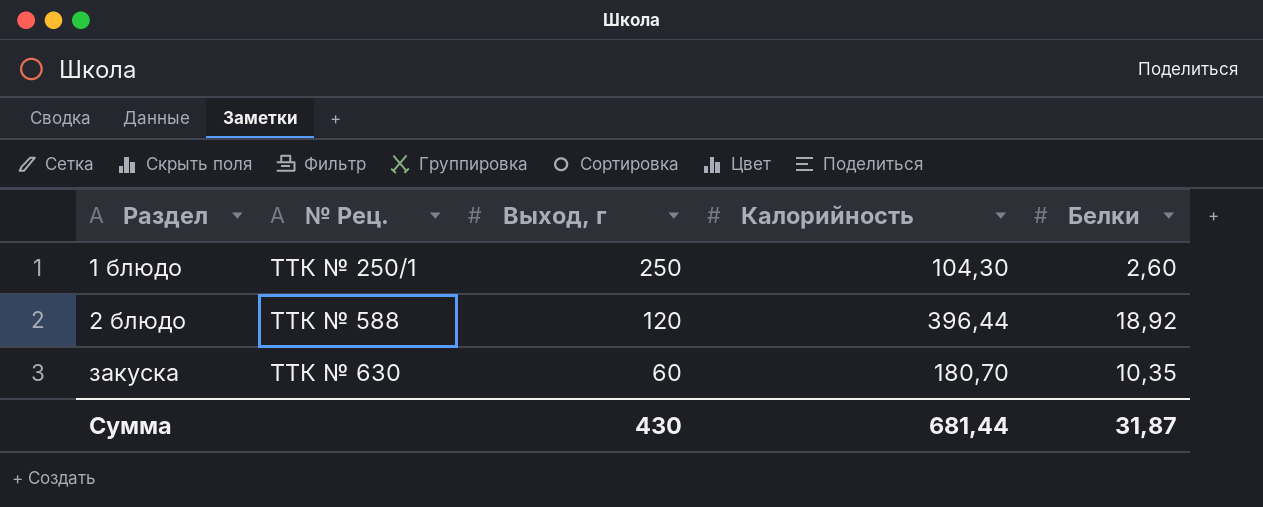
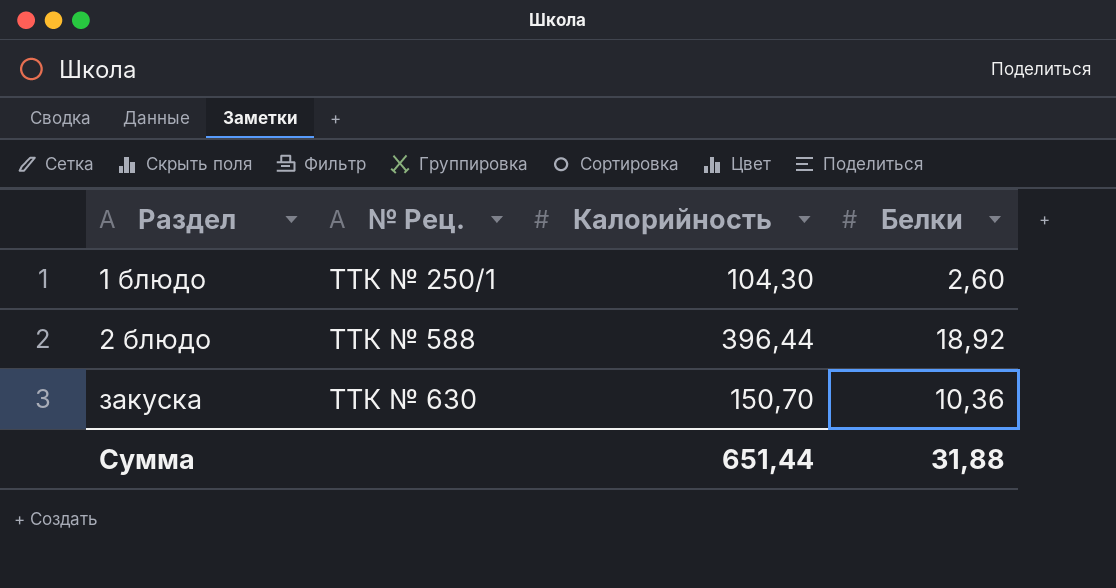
column Выход, г | position: 3 -> none
закуска | Калорийность: 180,70 -> 150,70
закуска | Белки: 10,35 -> 10,36
Сумма | Калорийность: 681,44 -> 651,44
Сумма | Белки: 31,87 -> 31,88

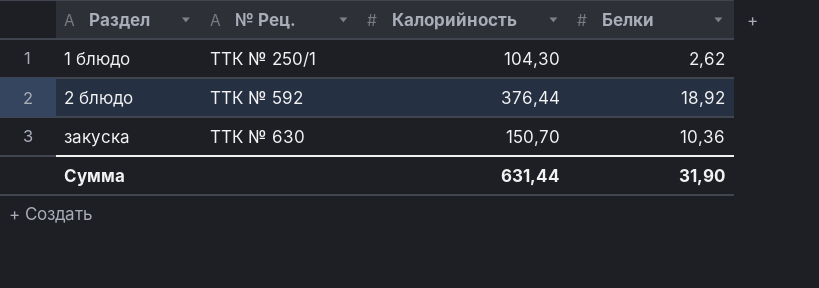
1 блюдо | Белки: 2,60 -> 2,62
2 блюдо | № Рец.: ТТК № 588 -> ТТК № 592
2 блюдо | Калорийность: 396,44 -> 376,44
Сумма | Калорийность: 651,44 -> 631,44
Сумма | Белки: 31,88 -> 31,90

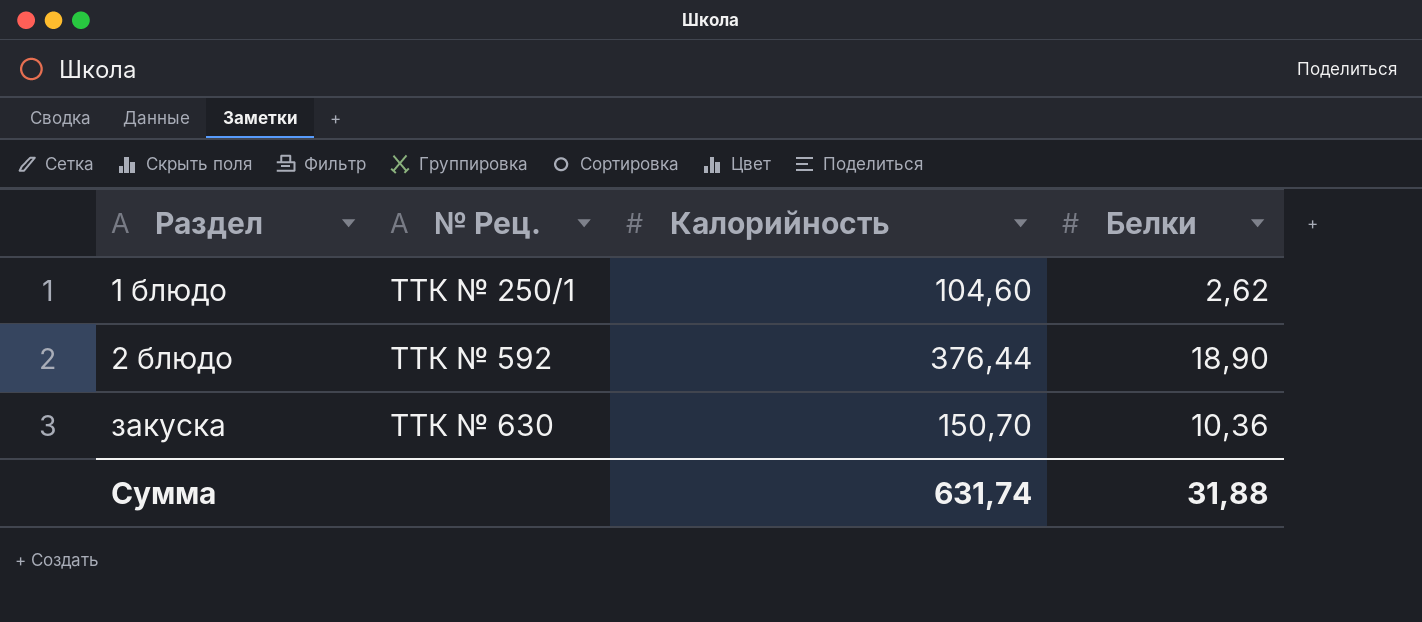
1 блюдо | Калорийность: 104,30 -> 104,60
2 блюдо | Белки: 18,92 -> 18,90
Сумма | Калорийность: 631,44 -> 631,74
Сумма | Белки: 31,90 -> 31,88

